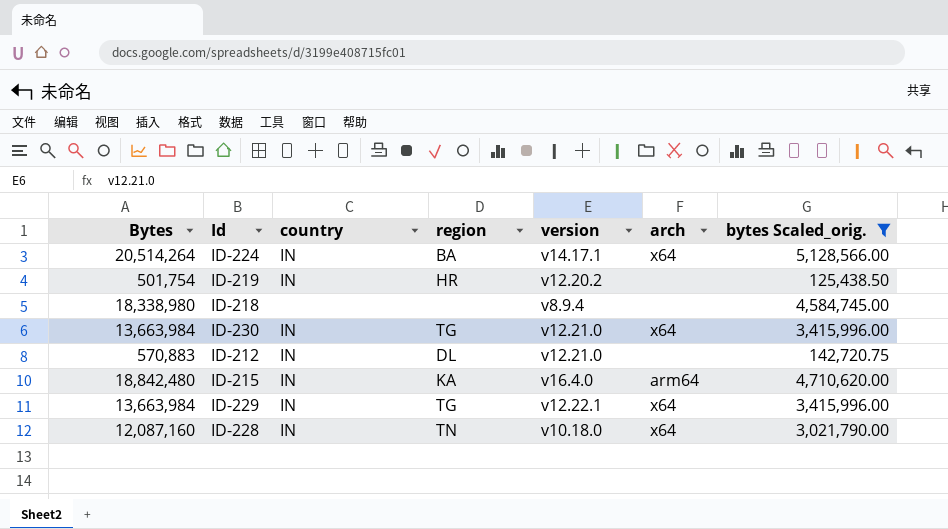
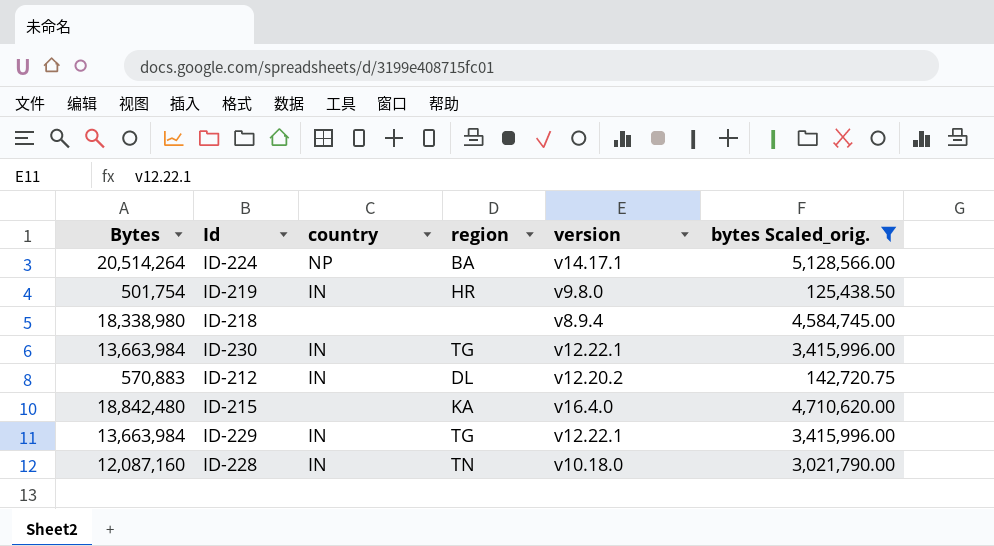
column arch | position: 6 -> none
ID-224 | country: IN -> NP
ID-219 | version: v12.20.2 -> v9.8.0
ID-230 | version: v12.21.0 -> v12.22.1
ID-212 | version: v12.21.0 -> v12.20.2
ID-215 | country: IN -> none

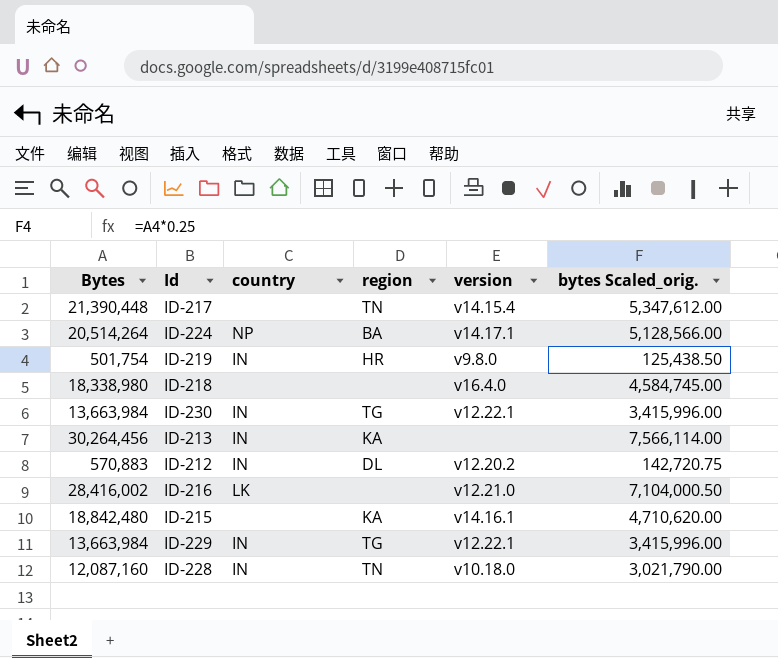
filter: bytes Scaled_orig. <= 5,128,566.00 -> none
ID-218 | version: v8.9.4 -> v16.4.0
ID-215 | version: v16.4.0 -> v14.16.1

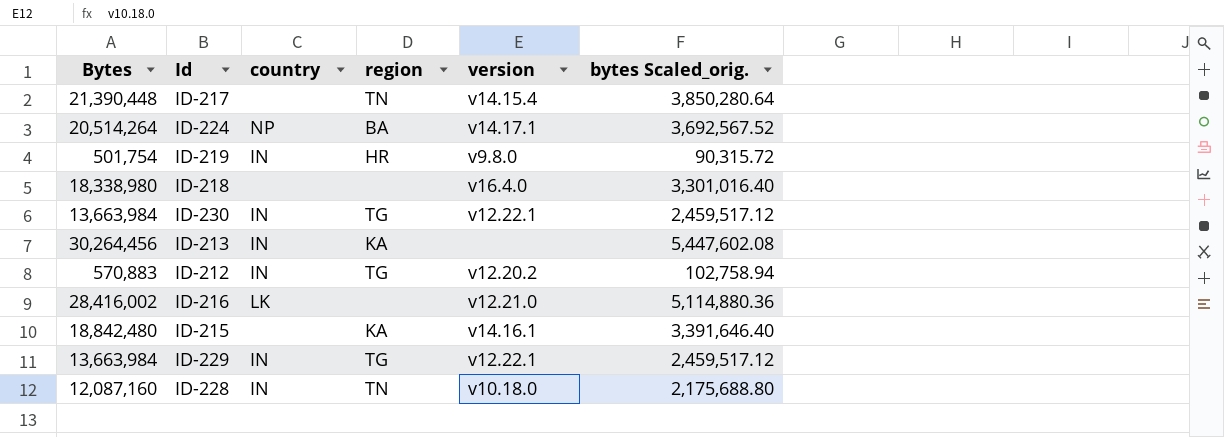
column bytes Scaled_orig. | formula: [Bytes] * 0.25 -> [Bytes] * 0.18
ID-212 | region: DL -> TG

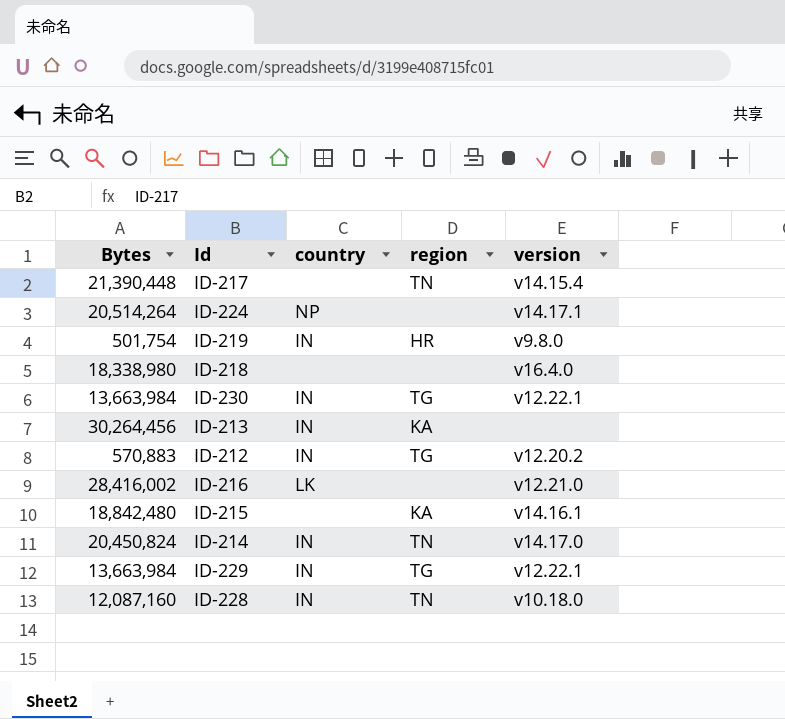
column bytes Scaled_orig. | formula: [Bytes] * 0.18 -> none
ID-224 | region: BA -> none
row ID-214: none -> 20,450,824 | IN | TN | v14.17.0

